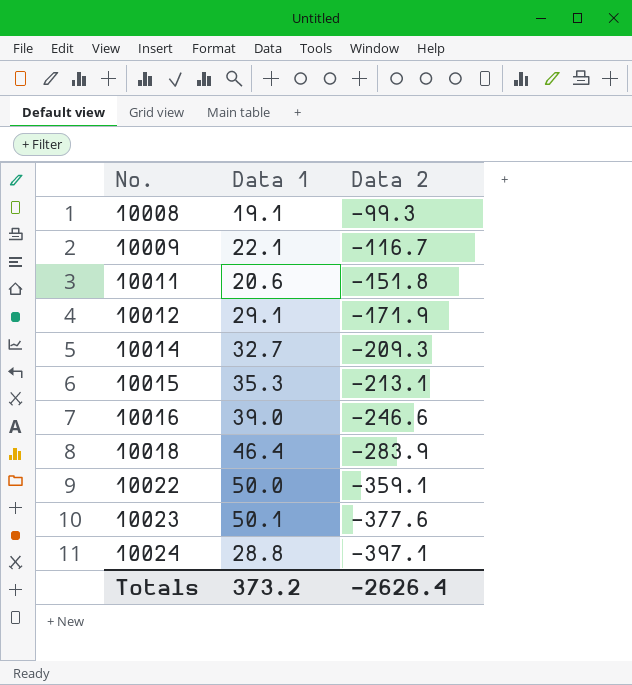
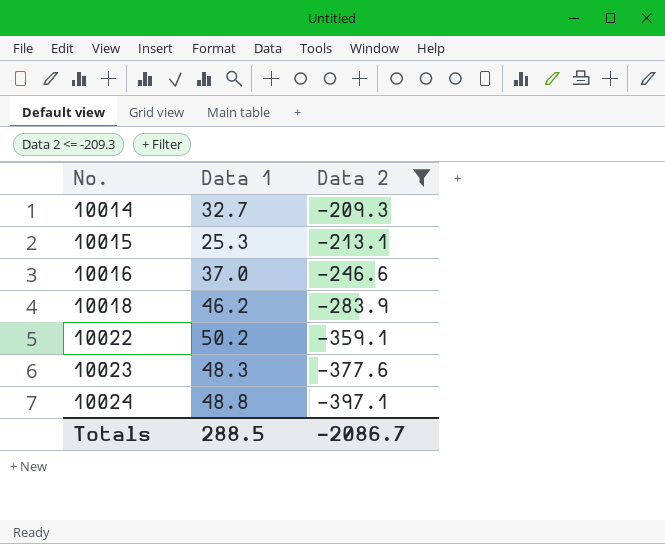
filter: none -> Data 2 <= -209.3
10015 | Data 1: 35.3 -> 25.3
10016 | Data 1: 39.0 -> 37.0
10018 | Data 1: 46.4 -> 46.2
10022 | Data 1: 50.0 -> 50.2
10023 | Data 1: 50.1 -> 48.3
10024 | Data 1: 28.8 -> 48.8
Totals | Data 1: 373.2 -> 288.5
Totals | Data 2: -2626.4 -> -2086.7

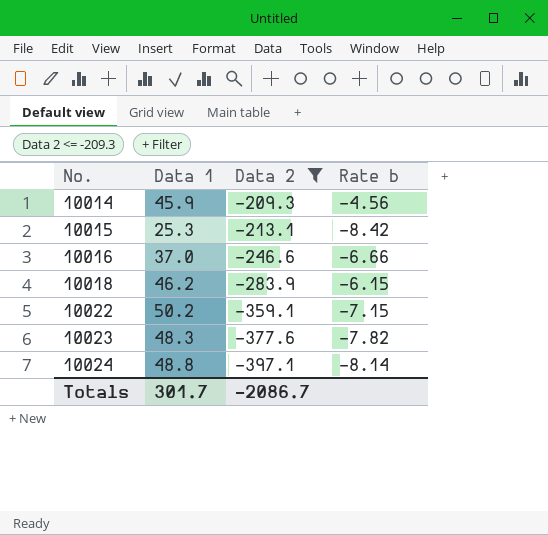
column Rate b | formula: none -> [Data 2] / [Data 1]
10014 | Data 1: 32.7 -> 45.9
Totals | Data 1: 288.5 -> 301.7

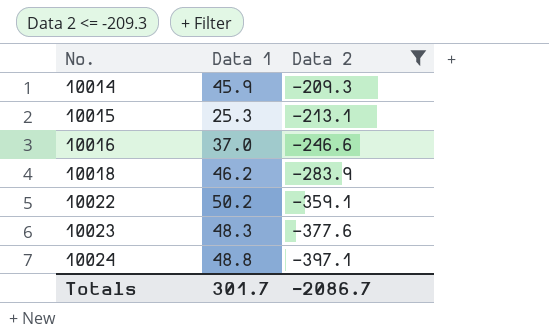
column Rate b | formula: [Data 2] / [Data 1] -> none

